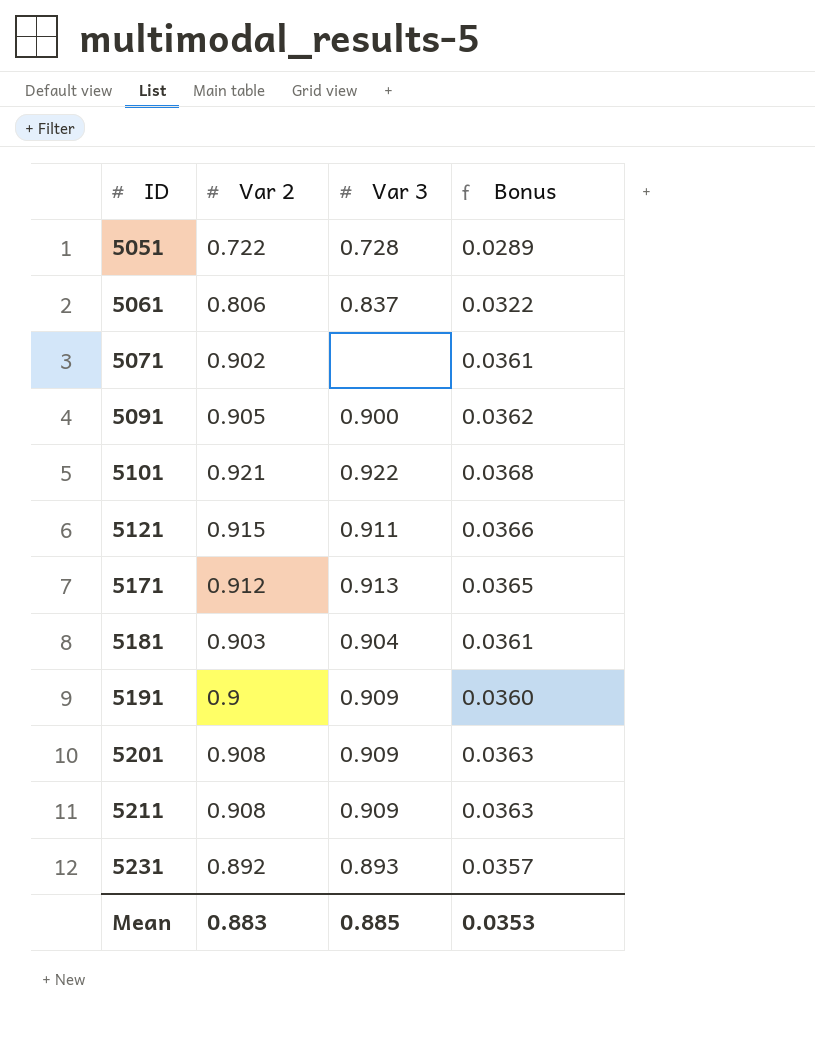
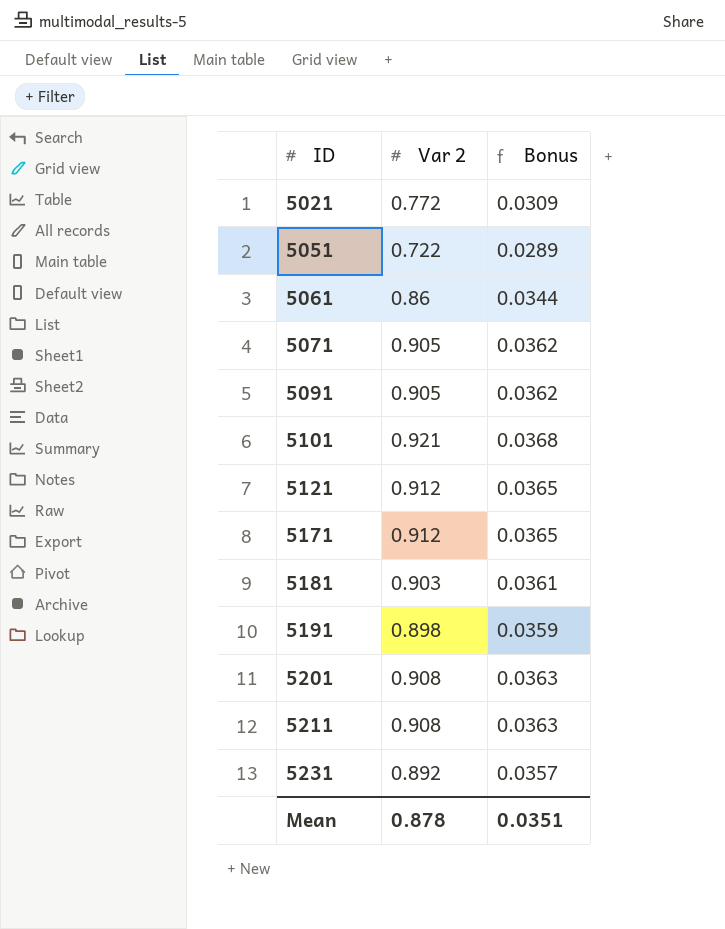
column Var 3 | position: 3 -> none
row 5021: none -> 0.772 | 0.0309
5061 | Var 2: 0.806 -> 0.86
5061 | Bonus: 0.0322 -> 0.0344
5071 | Var 2: 0.902 -> 0.905
5071 | Bonus: 0.0361 -> 0.0362
5121 | Var 2: 0.915 -> 0.912
5121 | Bonus: 0.0366 -> 0.0365
5191 | Var 2: 0.9 -> 0.898
5191 | Bonus: 0.0360 -> 0.0359
Mean | Var 2: 0.883 -> 0.878
Mean | Bonus: 0.0353 -> 0.0351

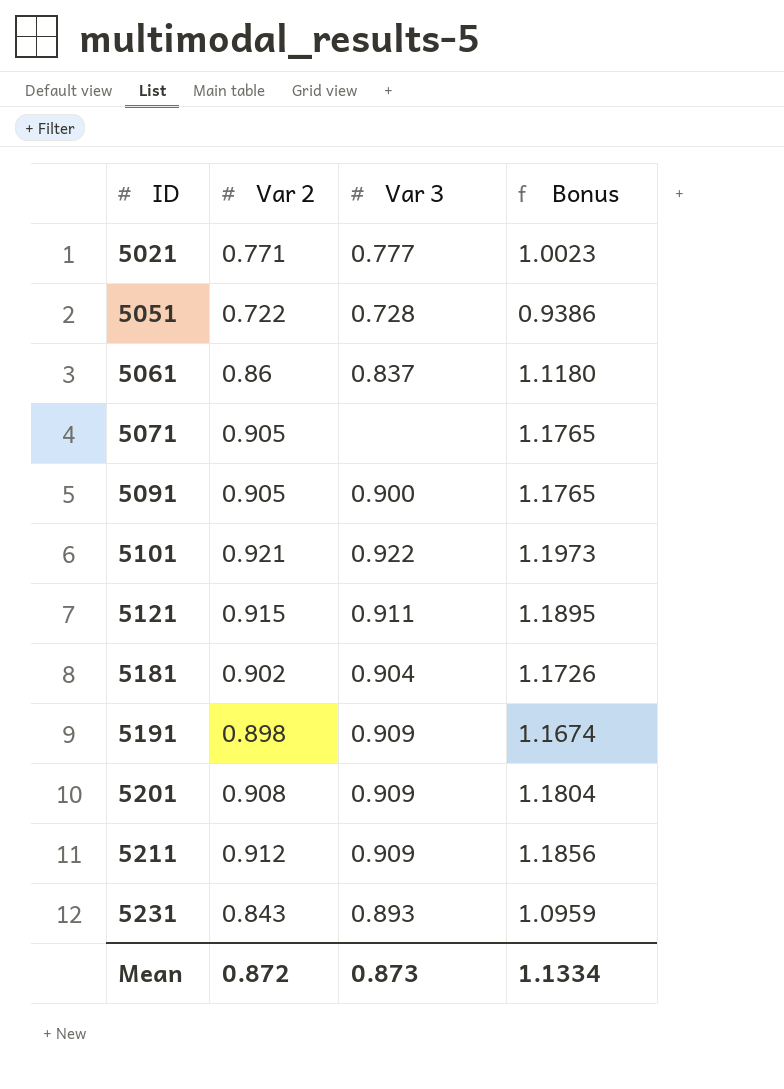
column Var 3 | position: none -> 3
column Bonus | formula: [Var 2] * 0.04 -> [Var 2] * 1.3
row 5171: 0.912 | 0.0365 -> none
5021 | Var 2: 0.772 -> 0.771
5121 | Var 2: 0.912 -> 0.915
5181 | Var 2: 0.903 -> 0.902
5211 | Var 2: 0.908 -> 0.912
5231 | Var 2: 0.892 -> 0.843
Mean | Var 2: 0.878 -> 0.872
Mean | Bonus: 0.0351 -> 1.1334

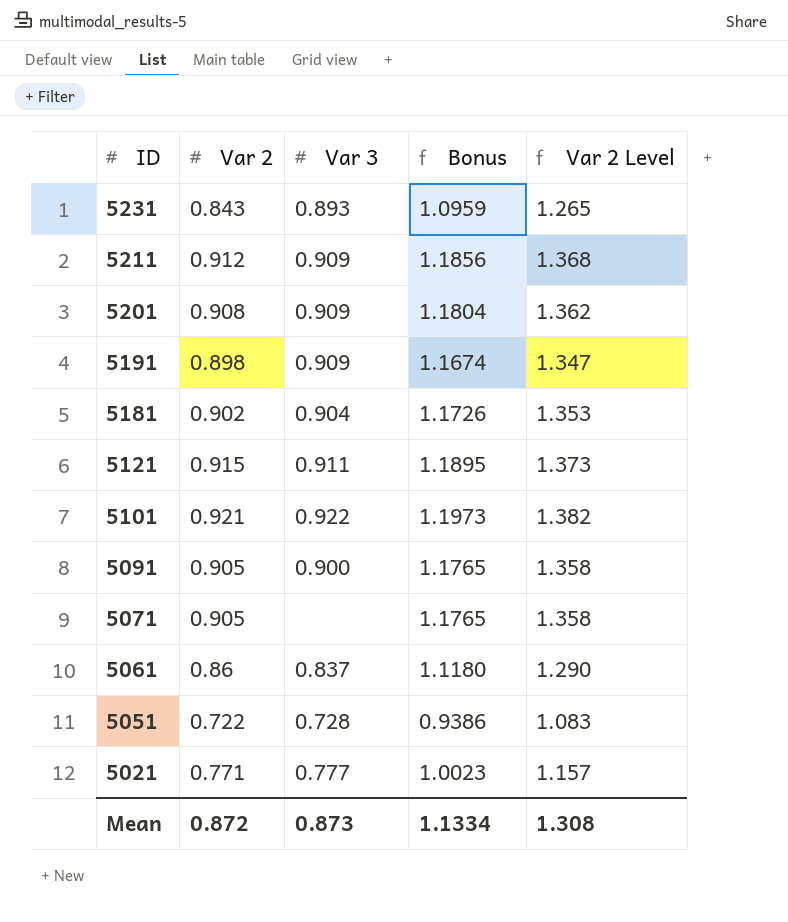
row order: ID ascending -> ID descending
column Var 2 Level | formula: none -> [Var 2] * 1.5

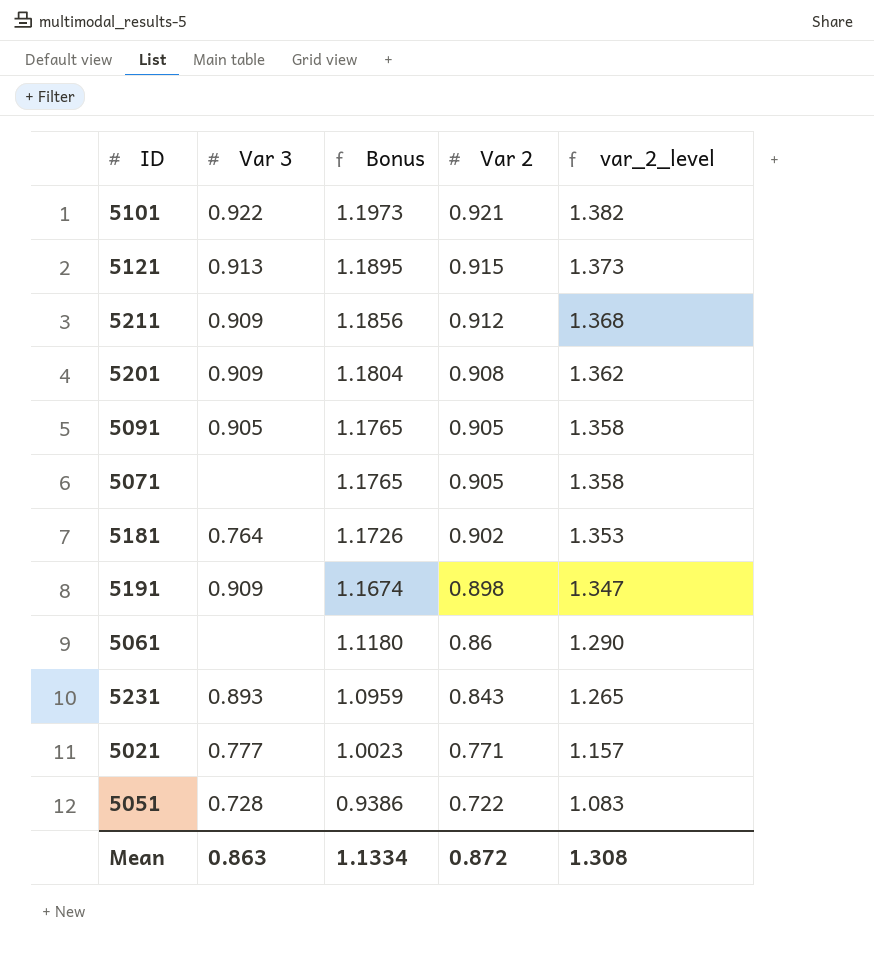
row order: ID descending -> Bonus descending
column Var 2 | position: 2 -> 4
column name: Var 2 Level -> var_2_level
5121 | Var 3: 0.911 -> 0.913
5091 | Var 3: 0.900 -> 0.905
5181 | Var 3: 0.904 -> 0.764
5061 | Var 3: 0.837 -> none
Mean | Var 3: 0.873 -> 0.863

